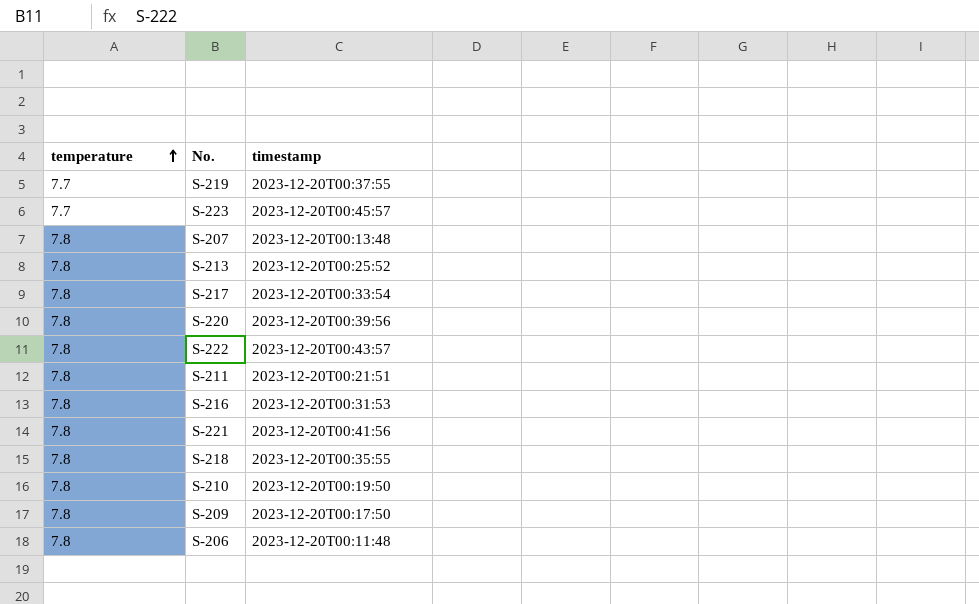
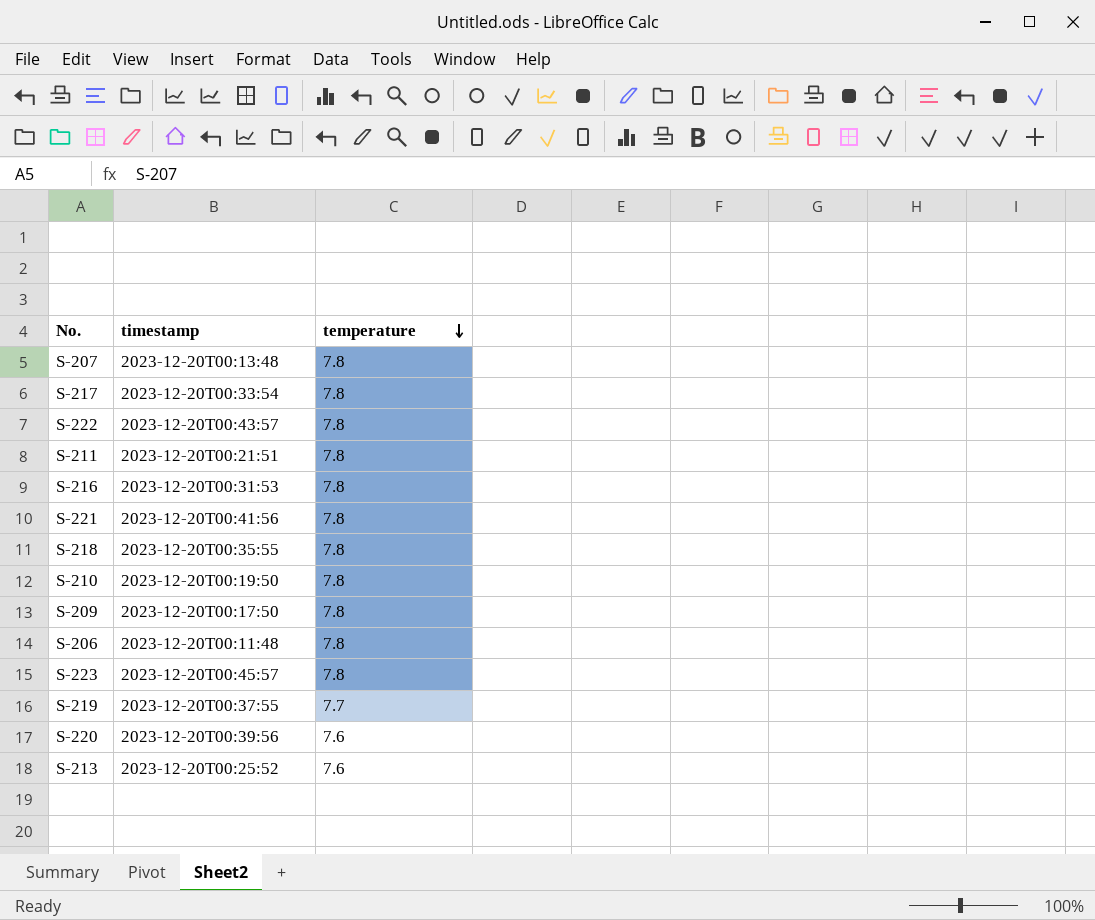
row order: temperature ascending -> temperature descending
column temperature | position: 1 -> 3
S-223 | temperature: 7.7 -> 7.8
S-220 | temperature: 7.8 -> 7.6
S-213 | temperature: 7.8 -> 7.6

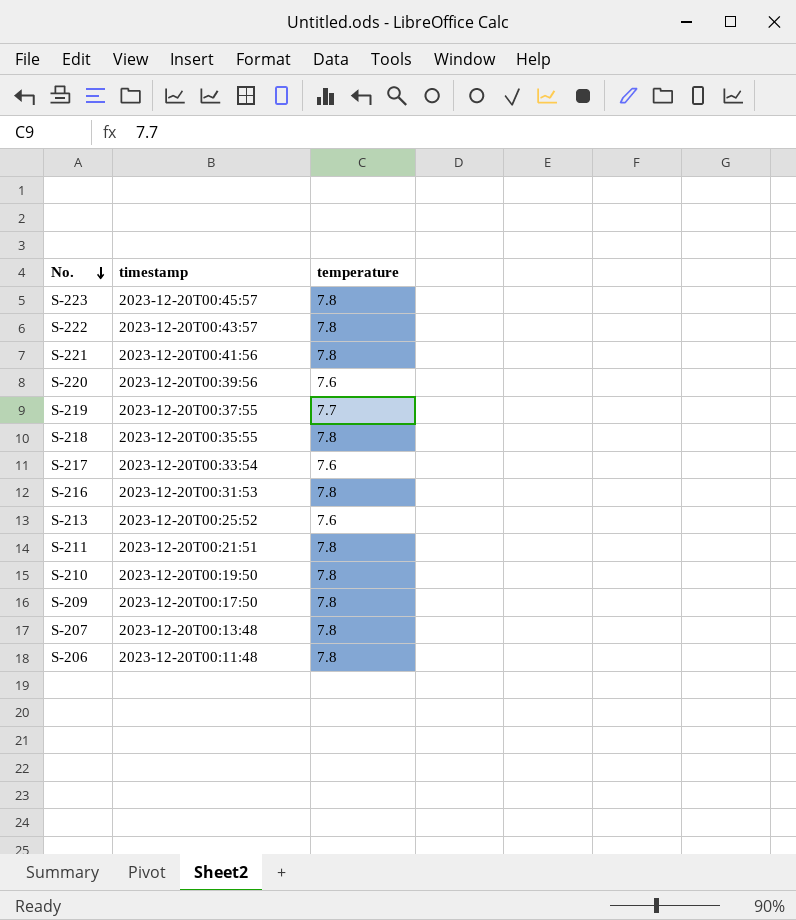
row order: temperature descending -> No. descending
S-217 | temperature: 7.8 -> 7.6

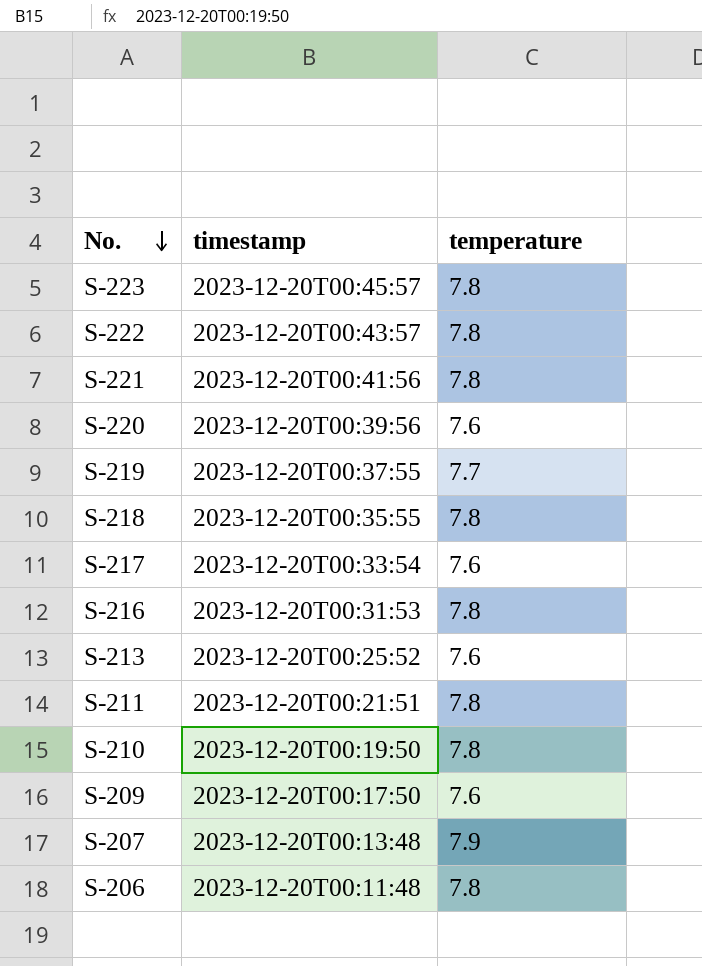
S-209 | temperature: 7.8 -> 7.6
S-207 | temperature: 7.8 -> 7.9

